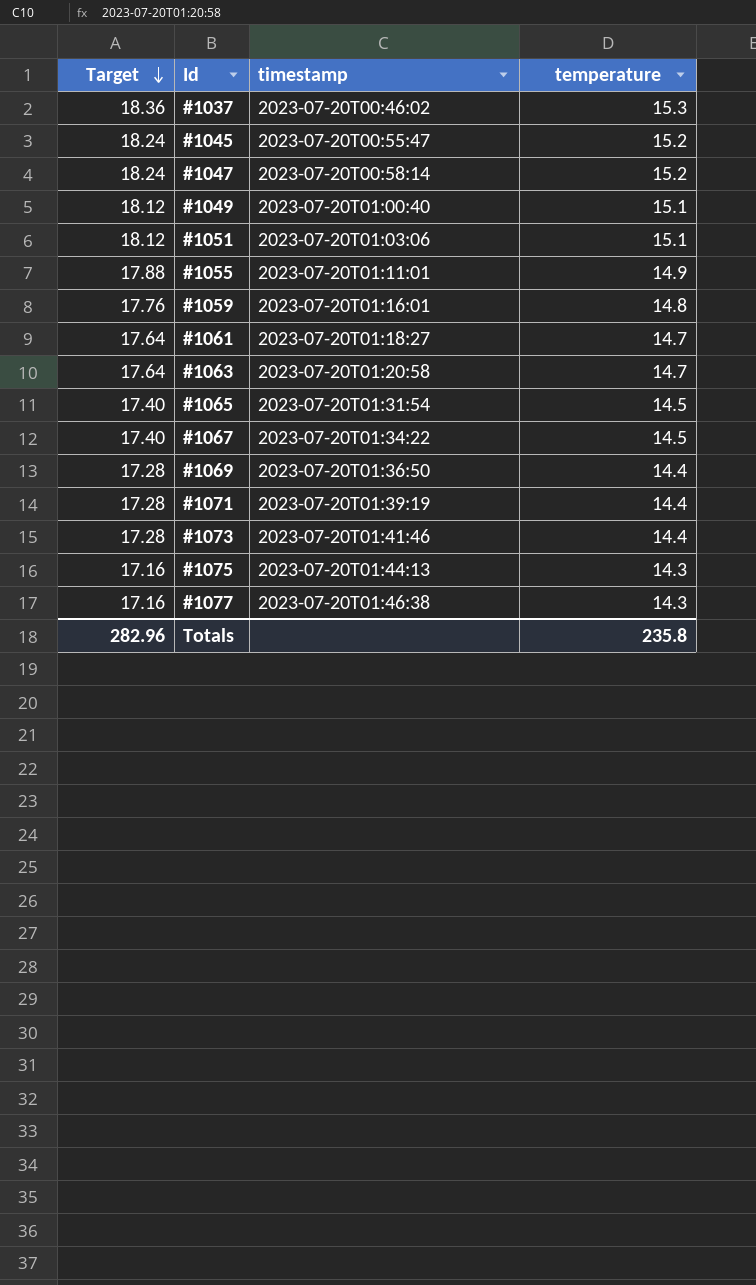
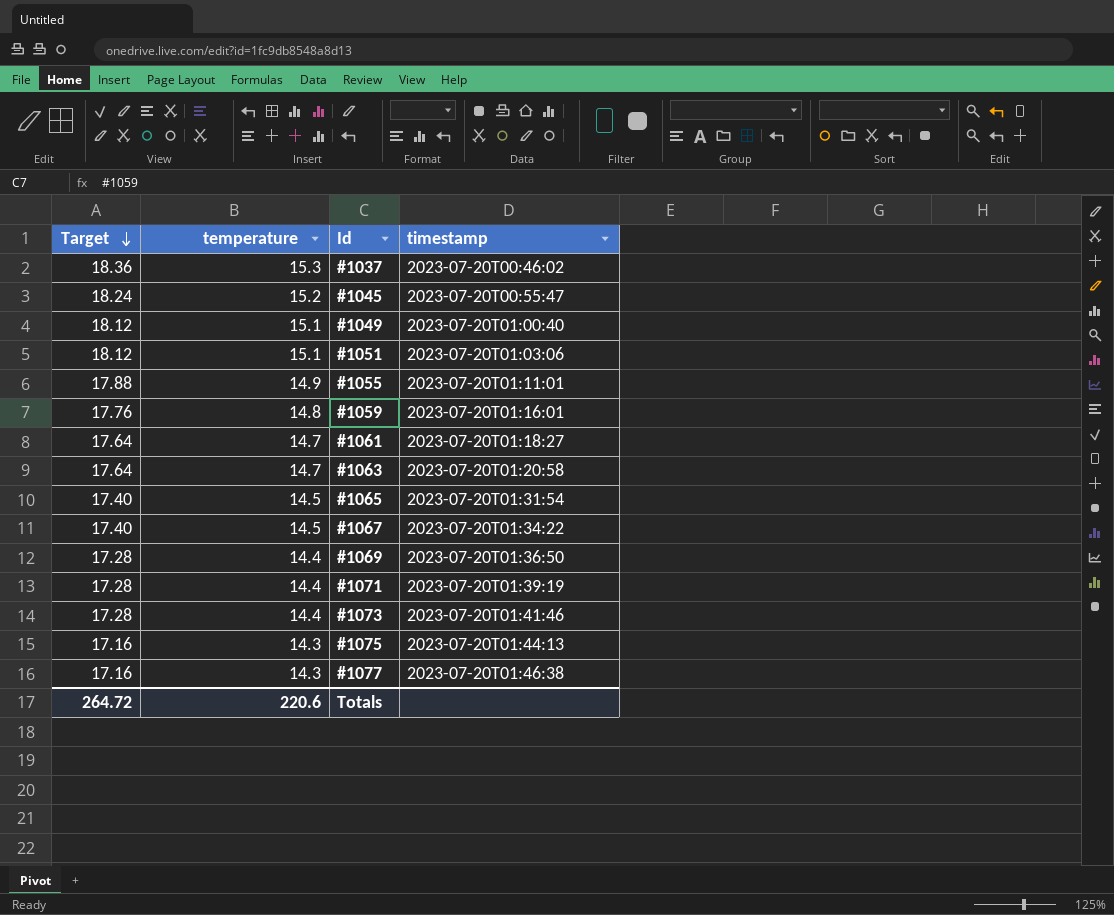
column temperature | position: 4 -> 2
row #1047: 18.24 | 2023-07-20T00:58:14 | 15.2 -> none
Totals | Target: 282.96 -> 264.72
Totals | temperature: 235.8 -> 220.6

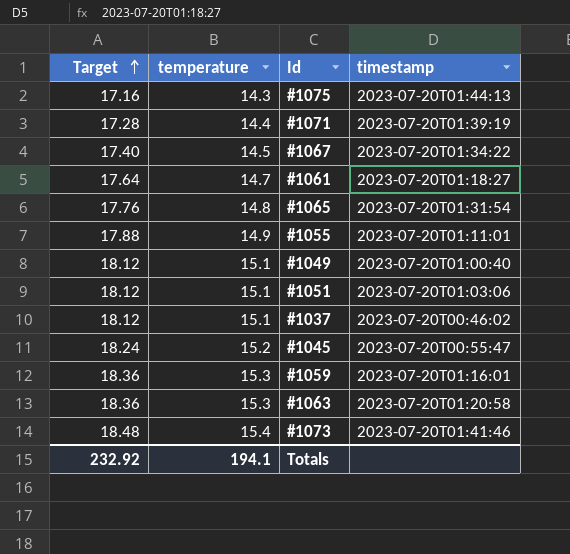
row order: Target descending -> Target ascending
row #1069: 17.28 | 14.4 | 2023-07-20T01:36:50 -> none
row #1077: 17.16 | 14.3 | 2023-07-20T01:46:38 -> none
#1065 | Target: 17.40 -> 17.76
#1065 | temperature: 14.5 -> 14.8
#1037 | Target: 18.36 -> 18.12
#1037 | temperature: 15.3 -> 15.1
#1059 | Target: 17.76 -> 18.36
#1059 | temperature: 14.8 -> 15.3
#1063 | Target: 17.64 -> 18.36
#1063 | temperature: 14.7 -> 15.3
#1073 | Target: 17.28 -> 18.48
#1073 | temperature: 14.4 -> 15.4
Totals | Target: 264.72 -> 232.92
Totals | temperature: 220.6 -> 194.1

